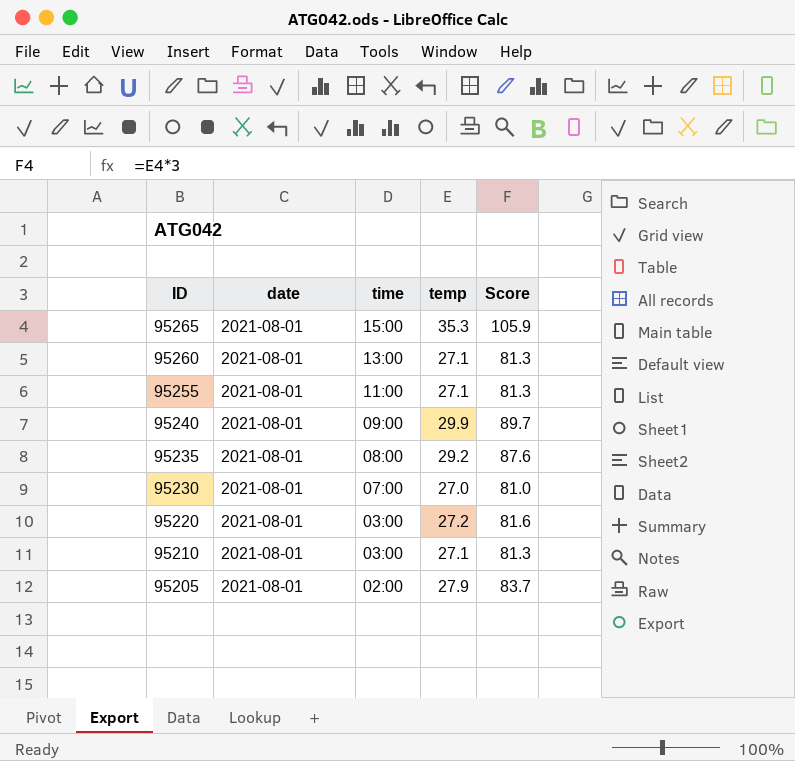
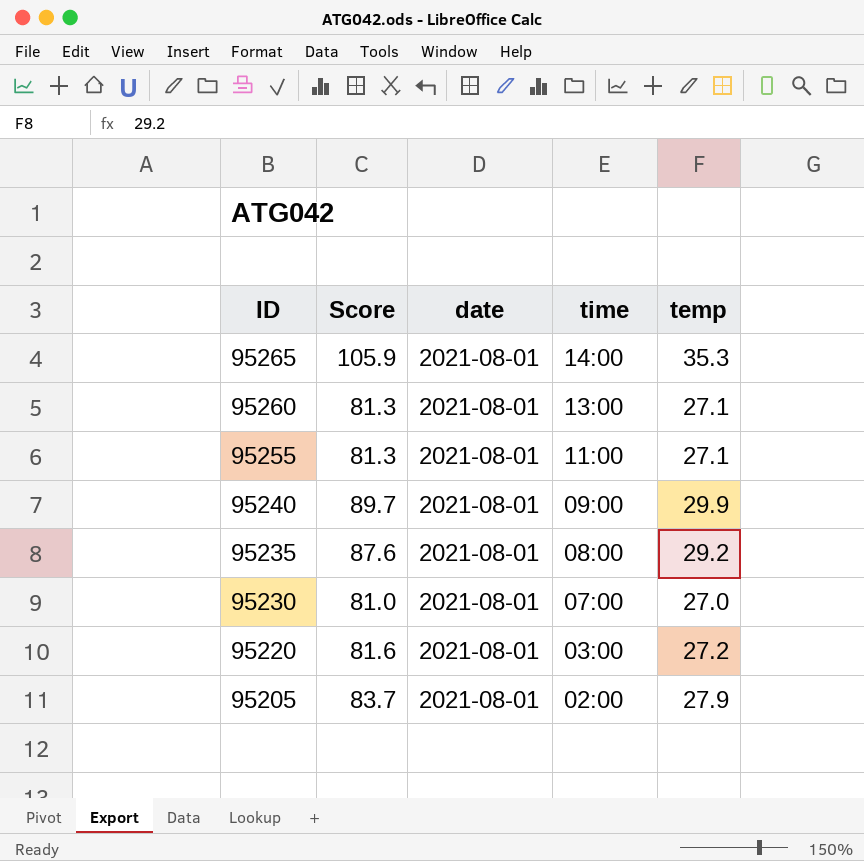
column Score | position: 5 -> 2
row 95210: 2021-08-01 | 03:00 | 27.1 | 81.3 -> none
95265 | time: 15:00 -> 14:00

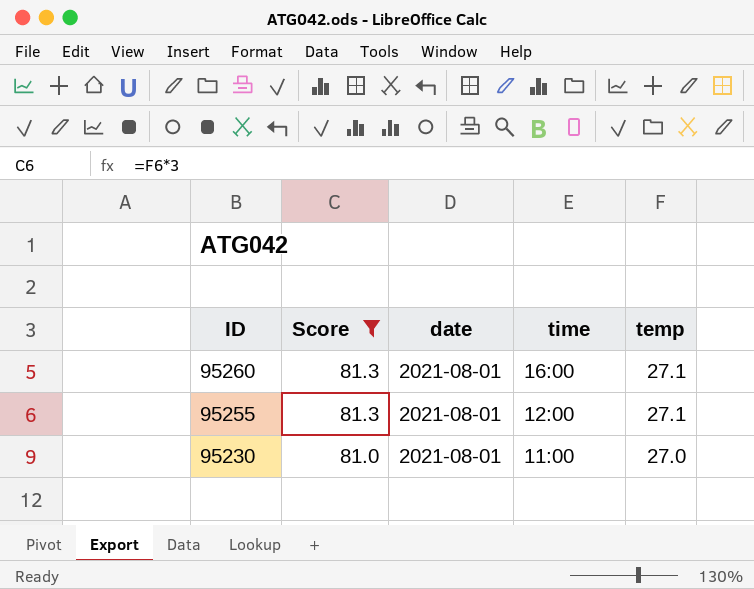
filter: none -> Score <= 81.3
95260 | time: 13:00 -> 16:00
95255 | time: 11:00 -> 12:00
95230 | time: 07:00 -> 11:00

